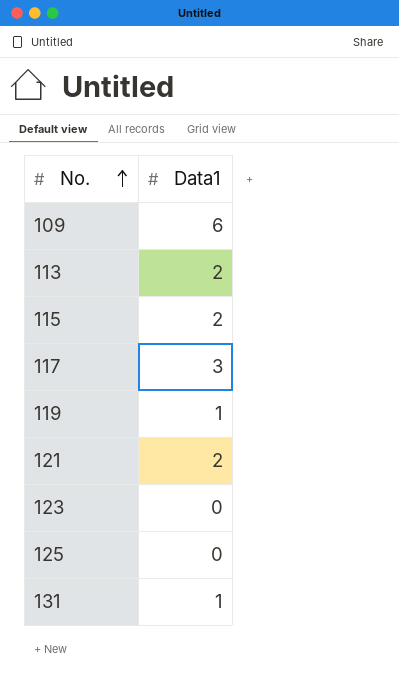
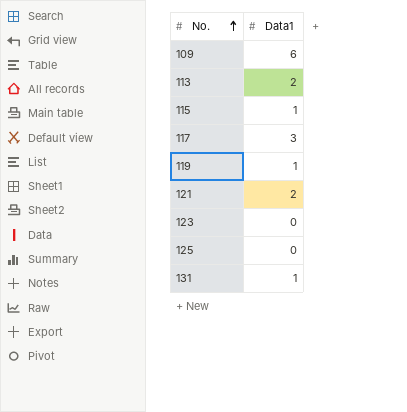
115 | Data1: 2 -> 1

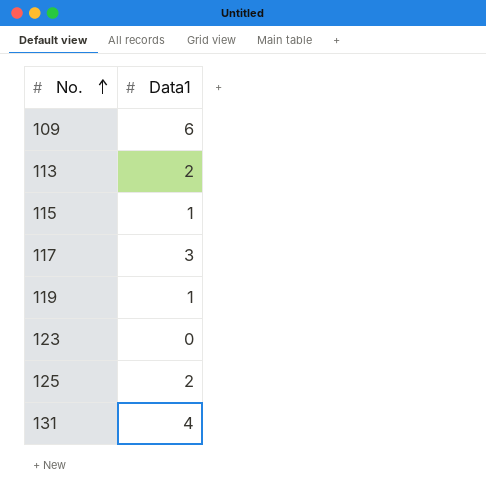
row 121: 2 -> none
125 | Data1: 0 -> 2
131 | Data1: 1 -> 4

